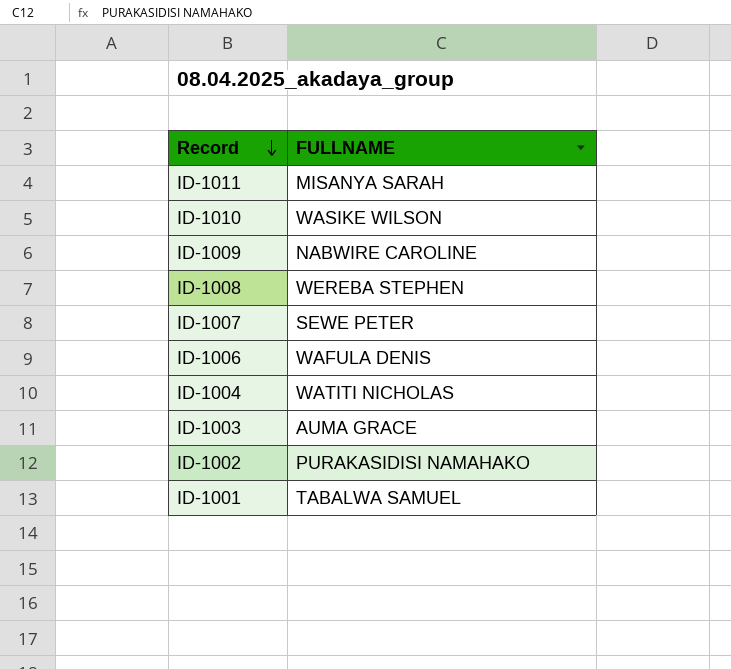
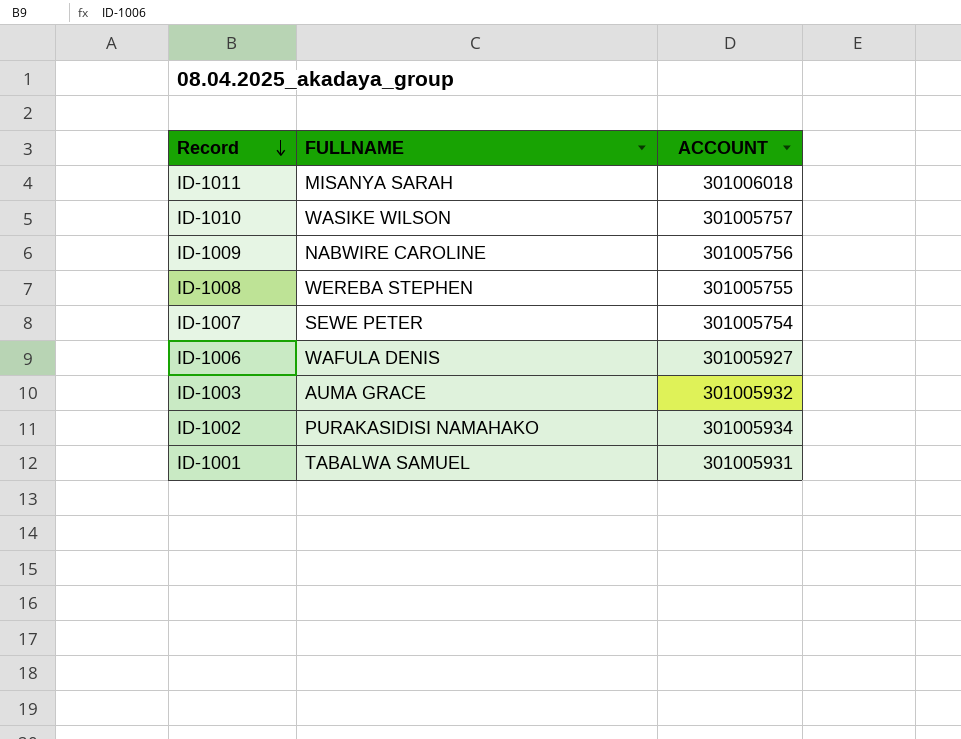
column ACCOUNT | position: none -> 3
row ID-1004: WATITI NICHOLAS -> none

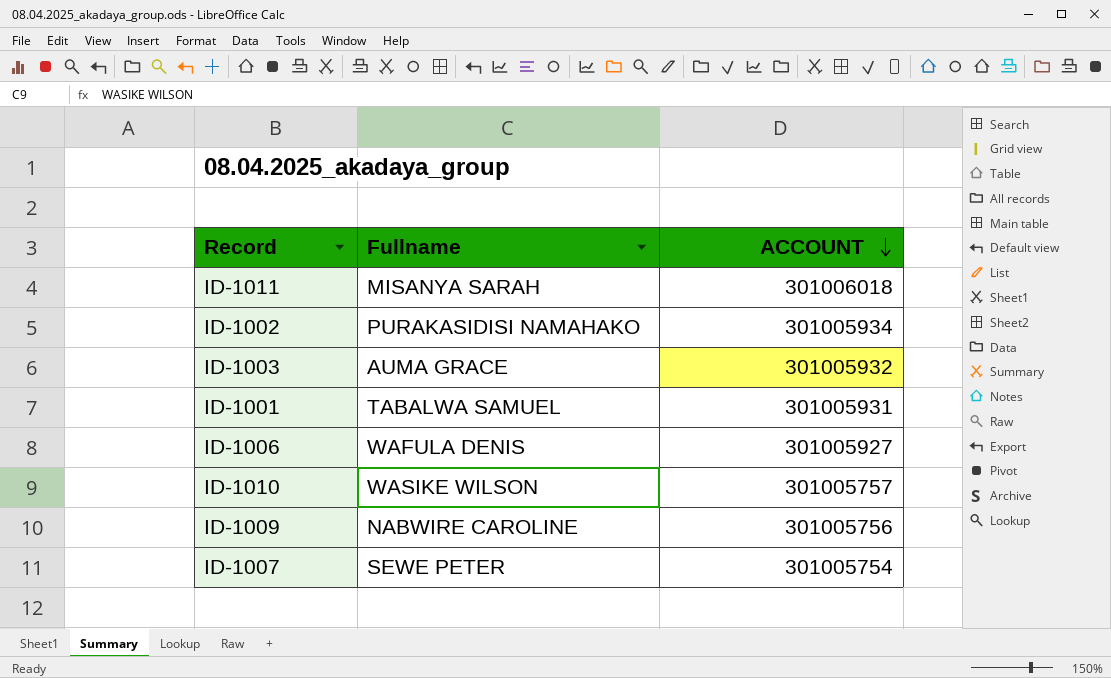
row order: Record descending -> ACCOUNT descending
column name: FULLNAME -> Fullname
row ID-1008: WEREBA STEPHEN | 301005755 -> none

